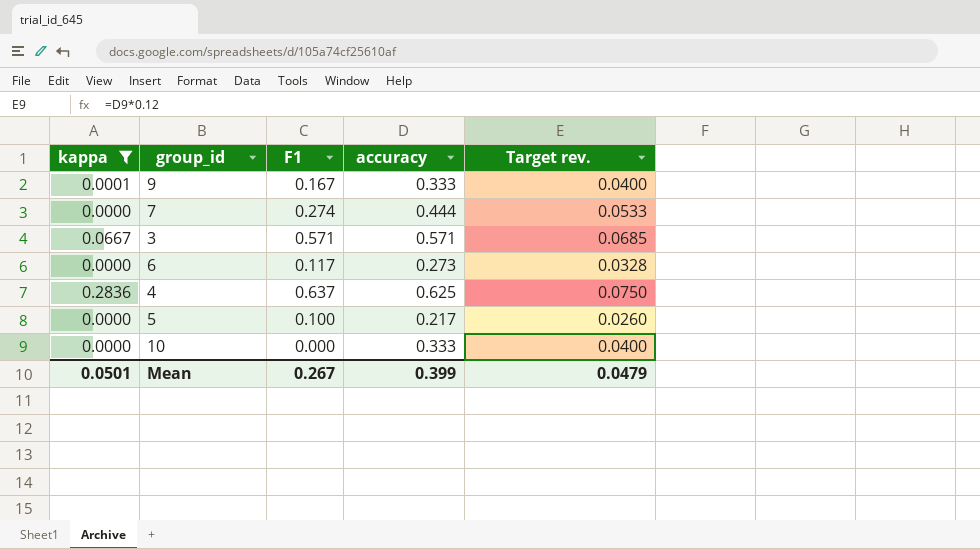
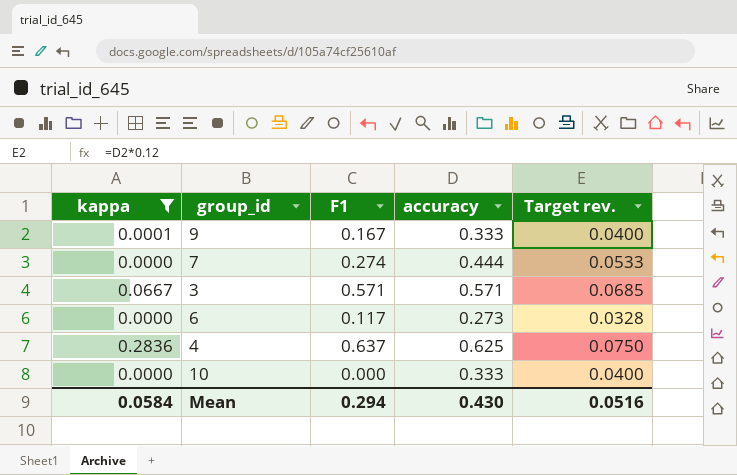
row 5: 0.0000 | 0.100 | 0.217 | 0.0260 -> none
Mean | kappa: 0.0501 -> 0.0584
Mean | F1: 0.267 -> 0.294
Mean | accuracy: 0.399 -> 0.430
Mean | Target rev.: 0.0479 -> 0.0516

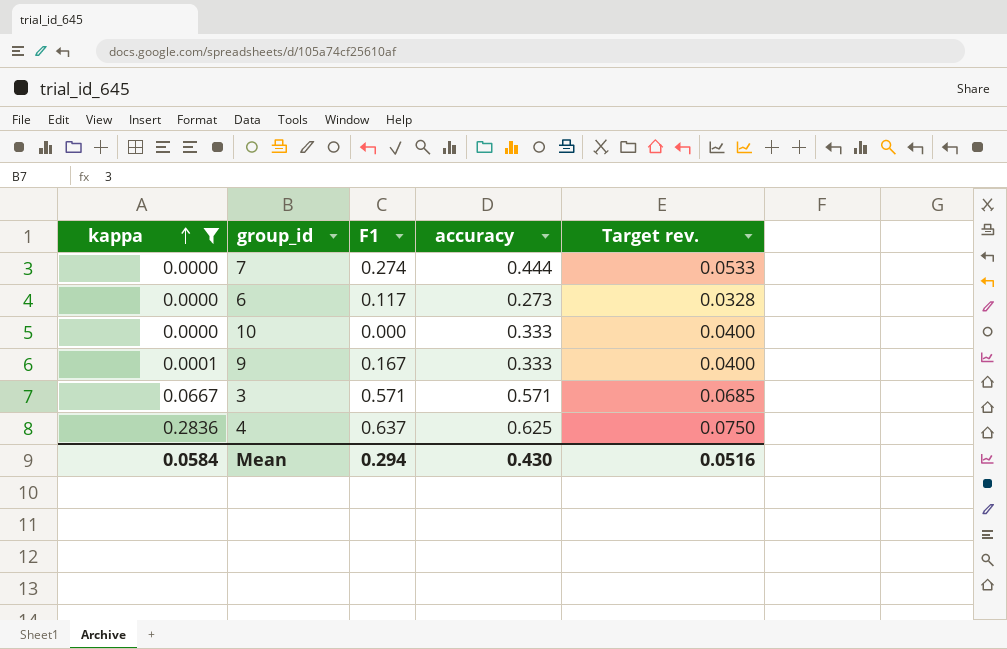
row order: none -> kappa ascending

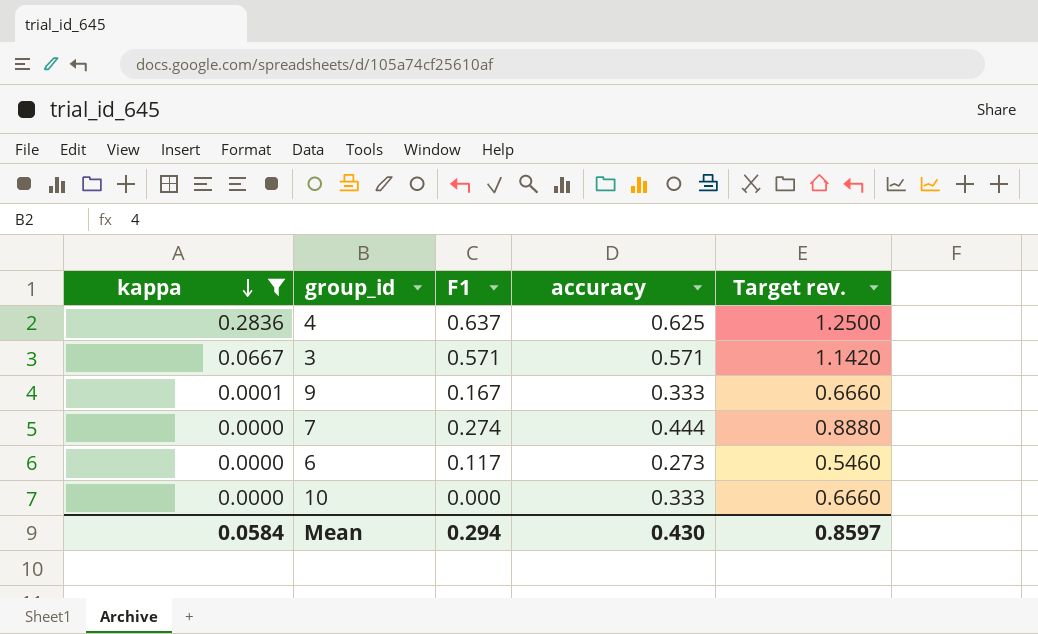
row order: kappa ascending -> kappa descending
column Target rev. | formula: [accuracy] * 0.12 -> [accuracy] * 2
Mean | Target rev.: 0.0516 -> 0.8597

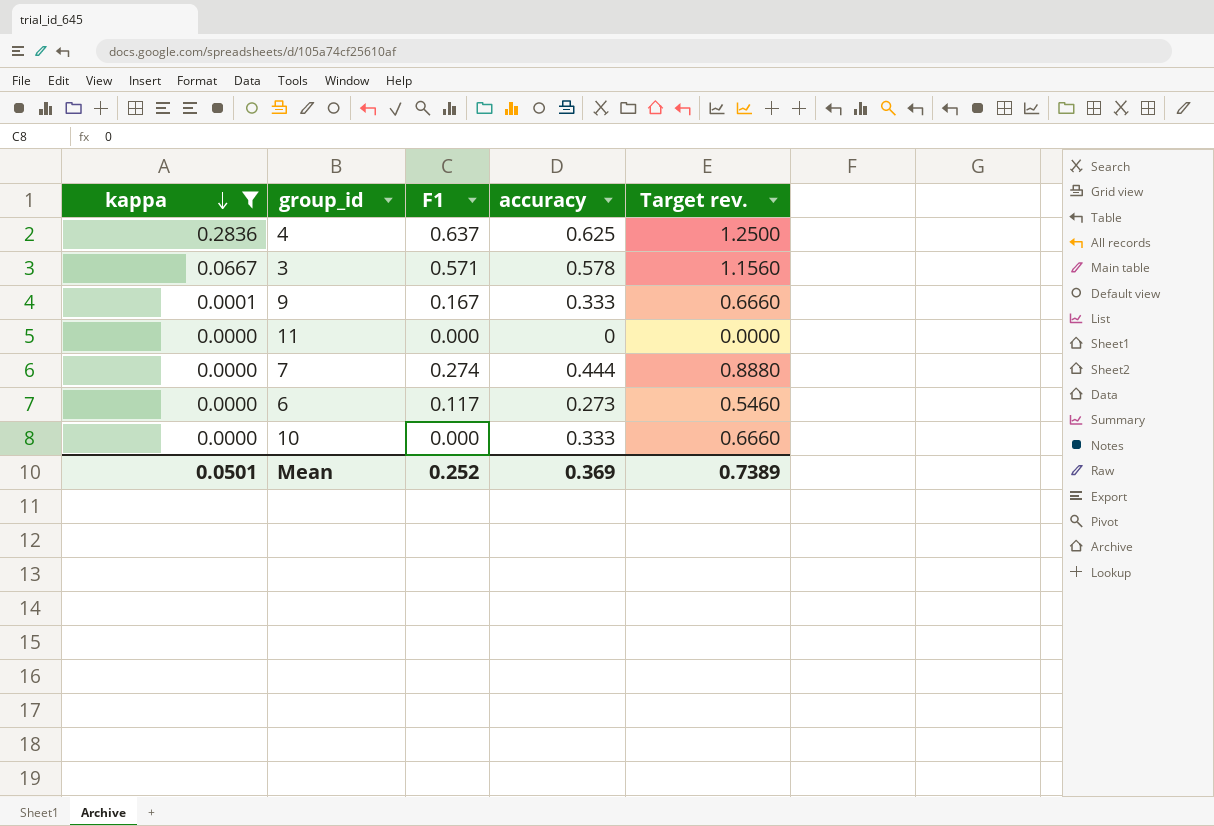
3 | accuracy: 0.571 -> 0.578
3 | Target rev.: 1.1420 -> 1.1560
row 11: none -> 0.0000 | 0.000 | 0 | 0.0000
Mean | kappa: 0.0584 -> 0.0501
Mean | F1: 0.294 -> 0.252
Mean | accuracy: 0.430 -> 0.369
Mean | Target rev.: 0.8597 -> 0.7389

